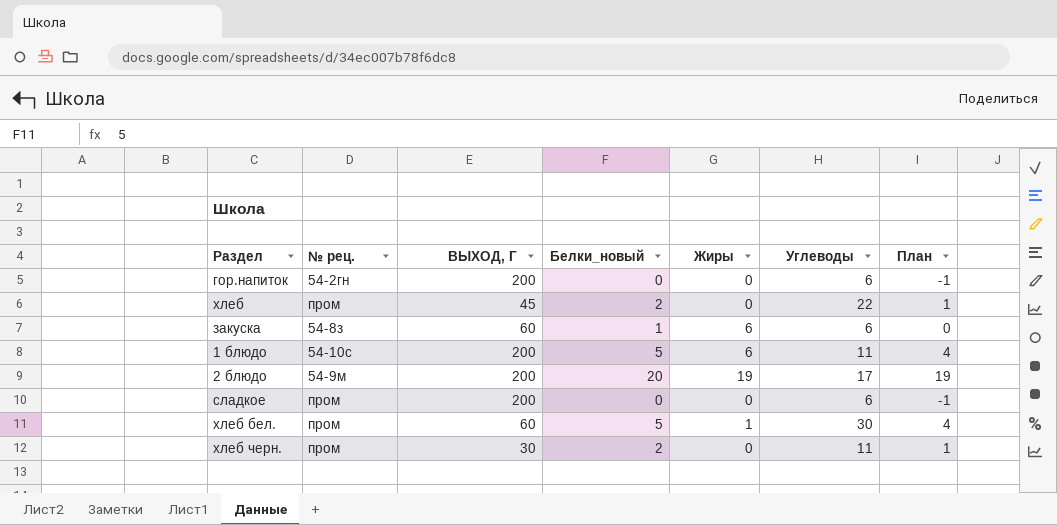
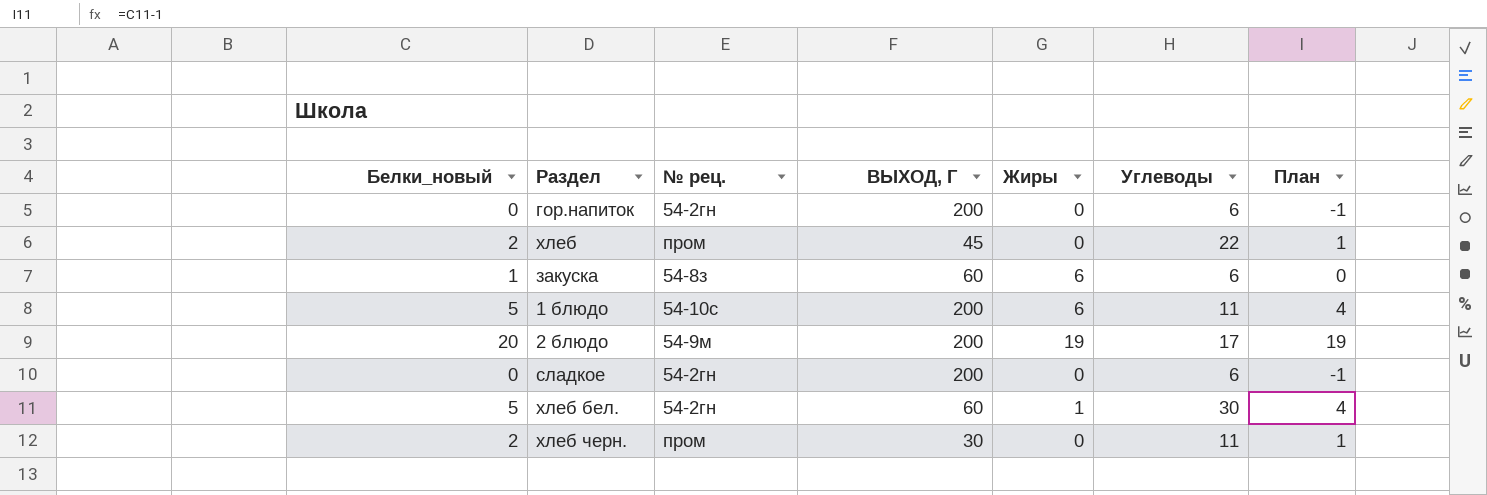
column Белки_новый | position: 4 -> 1
сладкое | № рец.: пром -> 54-2гн
хлеб бел. | № рец.: пром -> 54-2гн

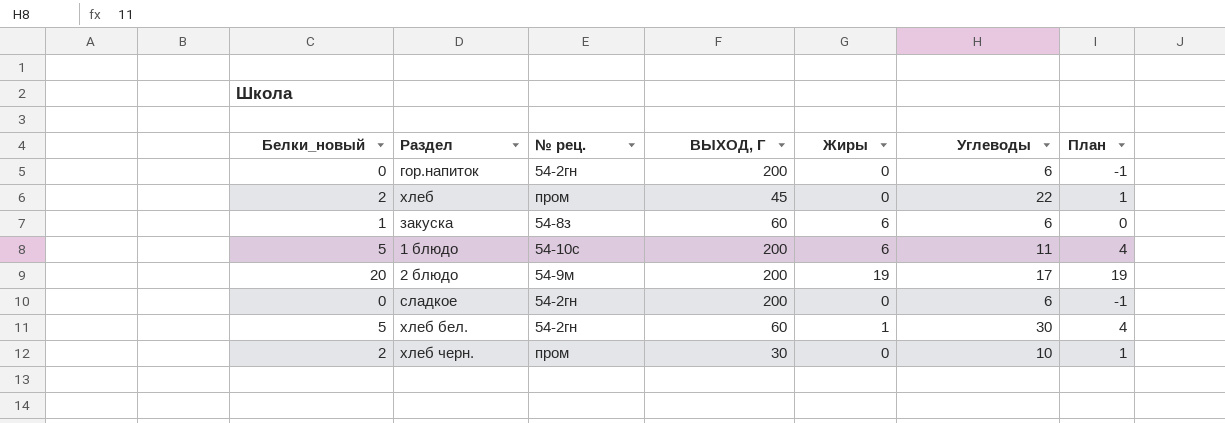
хлеб черн. | Углеводы: 11 -> 10

